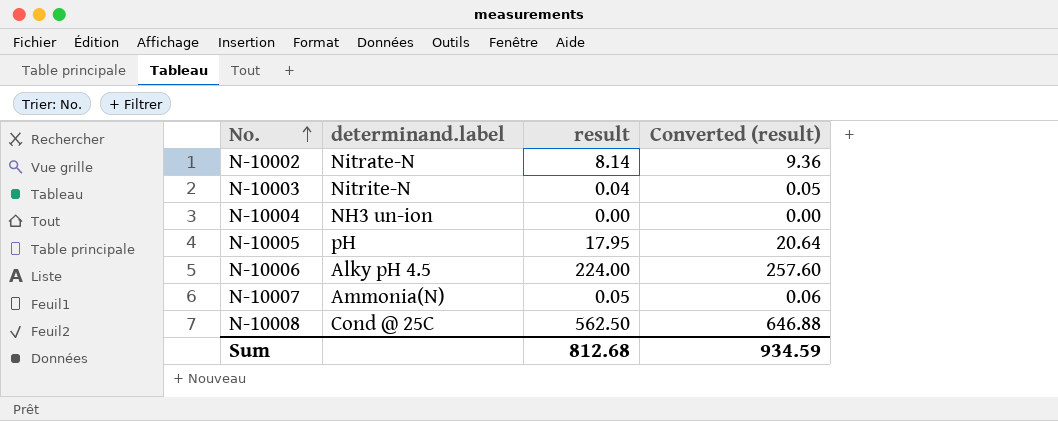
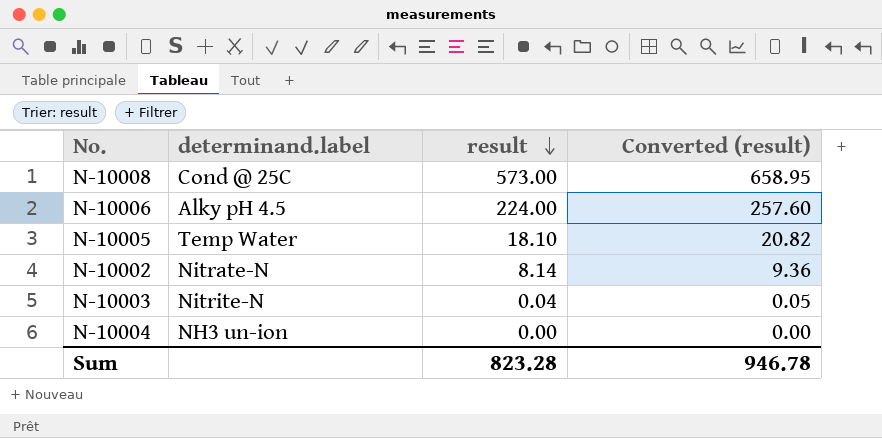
row order: No. ascending -> result descending
row N-10007: Ammonia(N) | 0.05 | 0.06 -> none
N-10008 | result: 562.50 -> 573.00
N-10008 | Converted (result): 646.88 -> 658.95
N-10005 | determinand.label: pH -> Temp Water
N-10005 | result: 17.95 -> 18.10
N-10005 | Converted (result): 20.64 -> 20.82
Sum | result: 812.68 -> 823.28
Sum | Converted (result): 934.59 -> 946.78

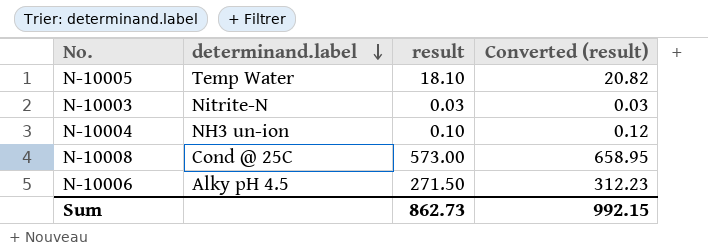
row order: result descending -> determinand.label descending
row N-10002: Nitrate-N | 8.14 | 9.36 -> none
N-10003 | result: 0.04 -> 0.03
N-10003 | Converted (result): 0.05 -> 0.03
N-10004 | result: 0.00 -> 0.10
N-10004 | Converted (result): 0.00 -> 0.12
N-10006 | result: 224.00 -> 271.50
N-10006 | Converted (result): 257.60 -> 312.23
Sum | result: 823.28 -> 862.73
Sum | Converted (result): 946.78 -> 992.15

